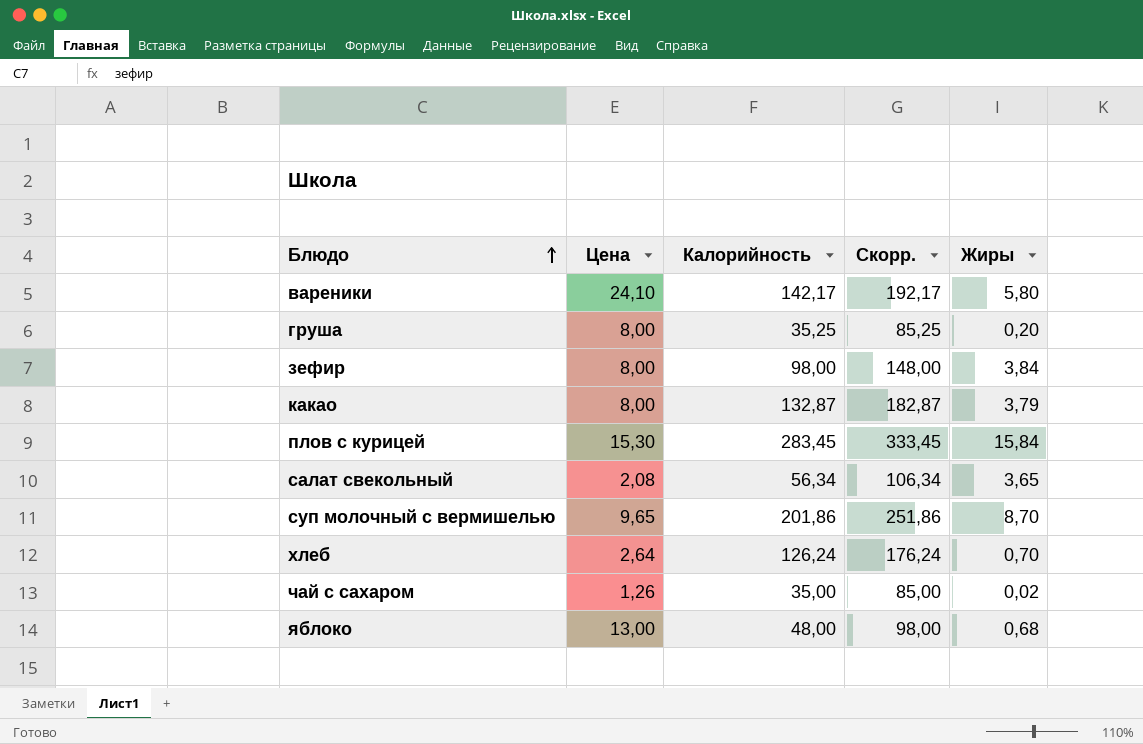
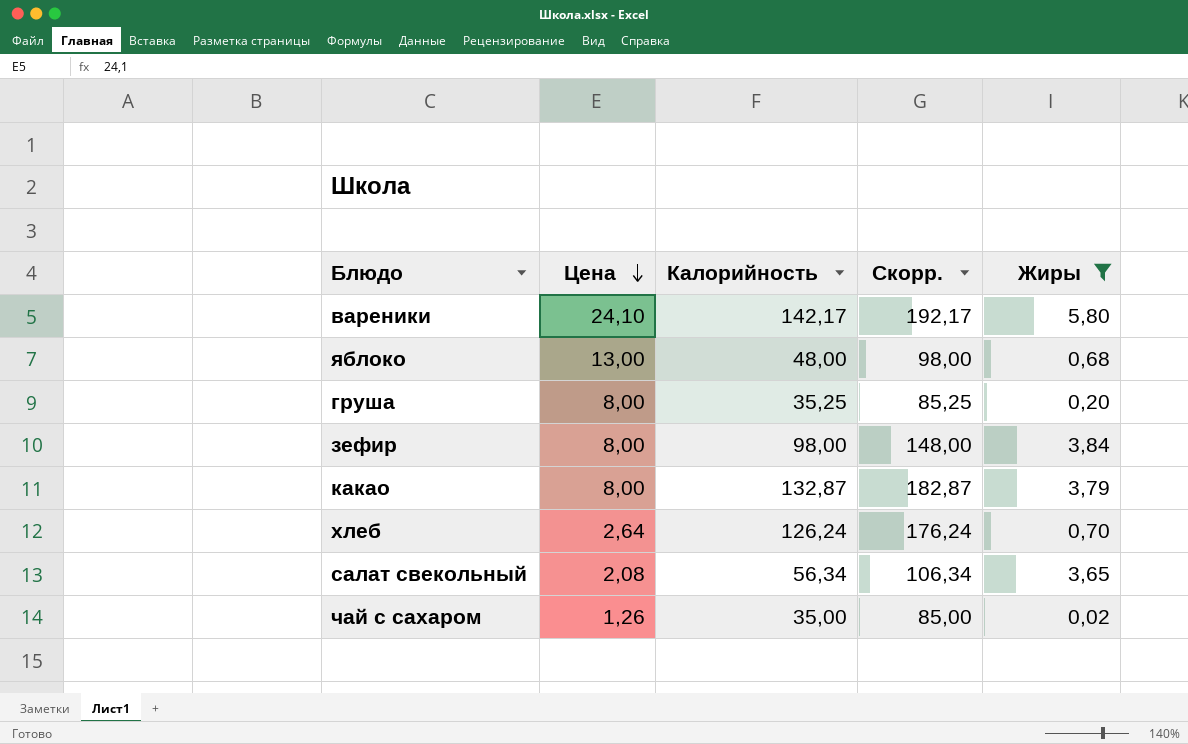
filter: none -> Жиры <= 5,80
row order: Блюдо ascending -> Цена descending

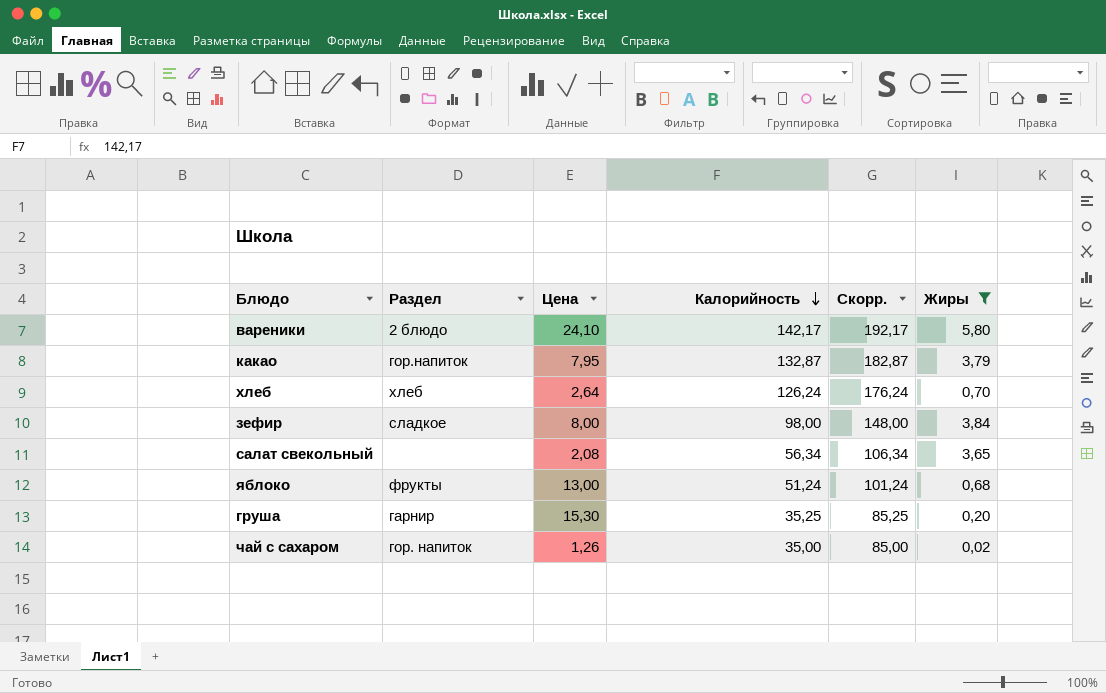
row order: Цена descending -> Калорийность descending
column Раздел | position: none -> 2
какао | Цена: 8,00 -> 7,95
яблоко | Калорийность: 48,00 -> 51,24
яблоко | Скорр.: 98,00 -> 101,24
груша | Цена: 8,00 -> 15,30

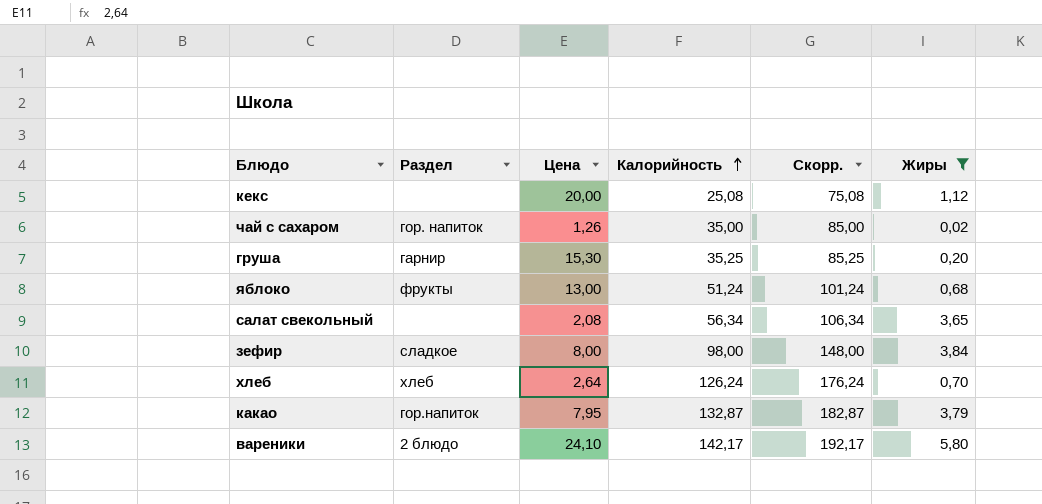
row order: Калорийность descending -> Калорийность ascending
row кекс: none -> none | 20,00 | 25,08 | 75,08 | 1,12

